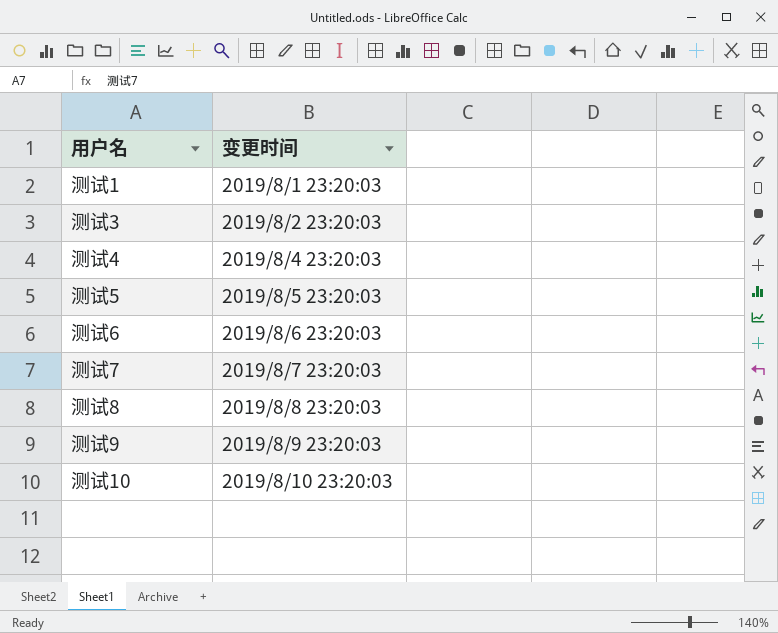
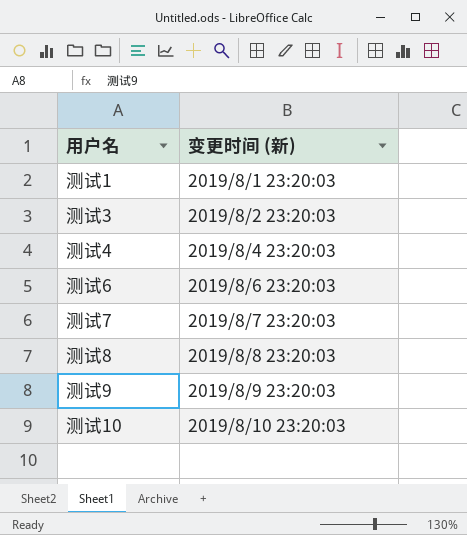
column name: 变更时间 -> 变更时间 (新)
row 测试5: 2019/8/5 23:20:03 -> none

